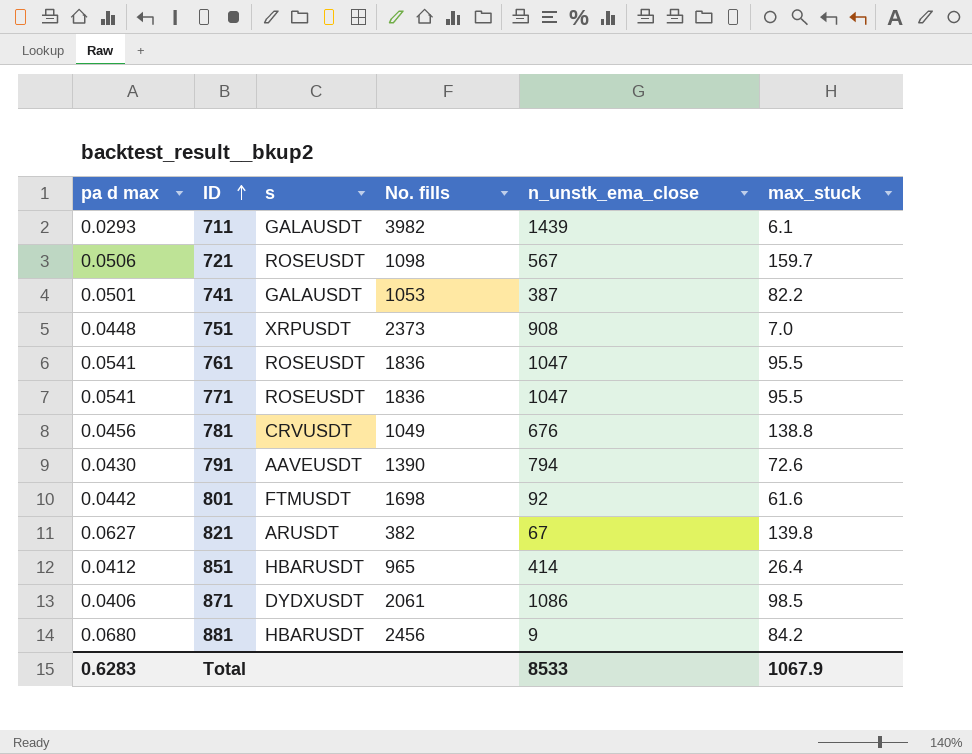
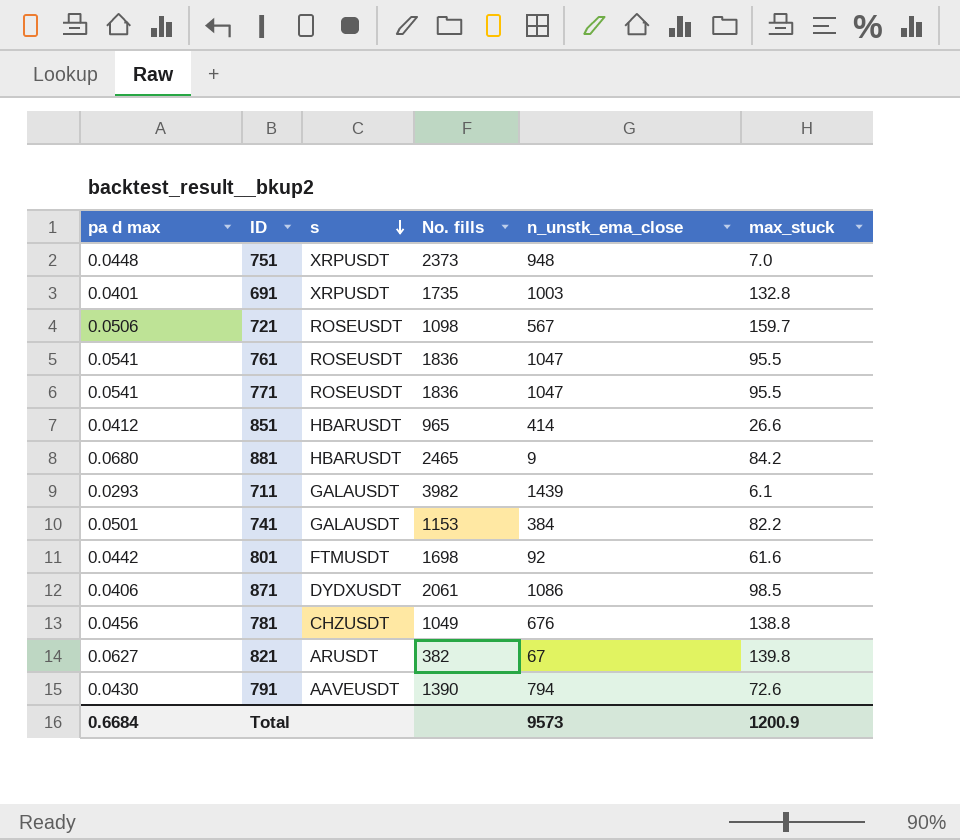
row order: ID ascending -> s descending
751 | n_unstk_ema_close: 908 -> 948
row 691: none -> 0.0401 | XRPUSDT | 1735 | 1003 | 132.8
851 | max_stuck: 26.4 -> 26.6
881 | No. fills: 2456 -> 2465
741 | No. fills: 1053 -> 1153
741 | n_unstk_ema_close: 387 -> 384
781 | s: CRVUSDT -> CHZUSDT
Total | pa d max: 0.6283 -> 0.6684
Total | n_unstk_ema_close: 8533 -> 9573
Total | max_stuck: 1067.9 -> 1200.9

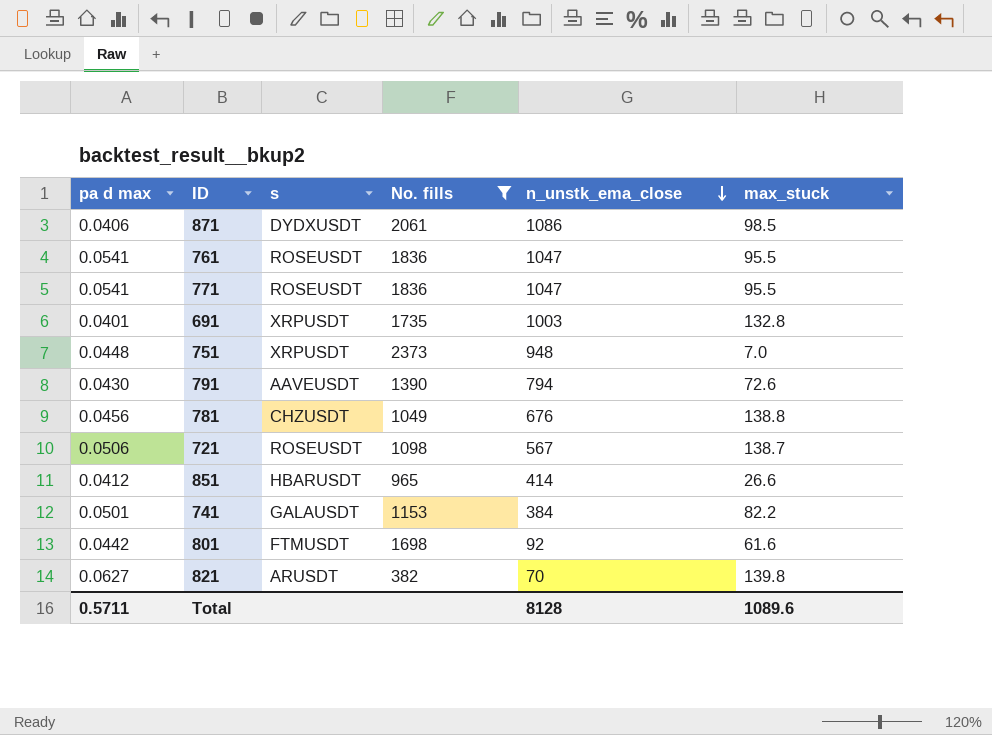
filter: none -> No. fills <= 2373
row order: s descending -> n_unstk_ema_close descending
721 | max_stuck: 159.7 -> 138.7
821 | n_unstk_ema_close: 67 -> 70
Total | pa d max: 0.6684 -> 0.5711
Total | n_unstk_ema_close: 9573 -> 8128
Total | max_stuck: 1200.9 -> 1089.6

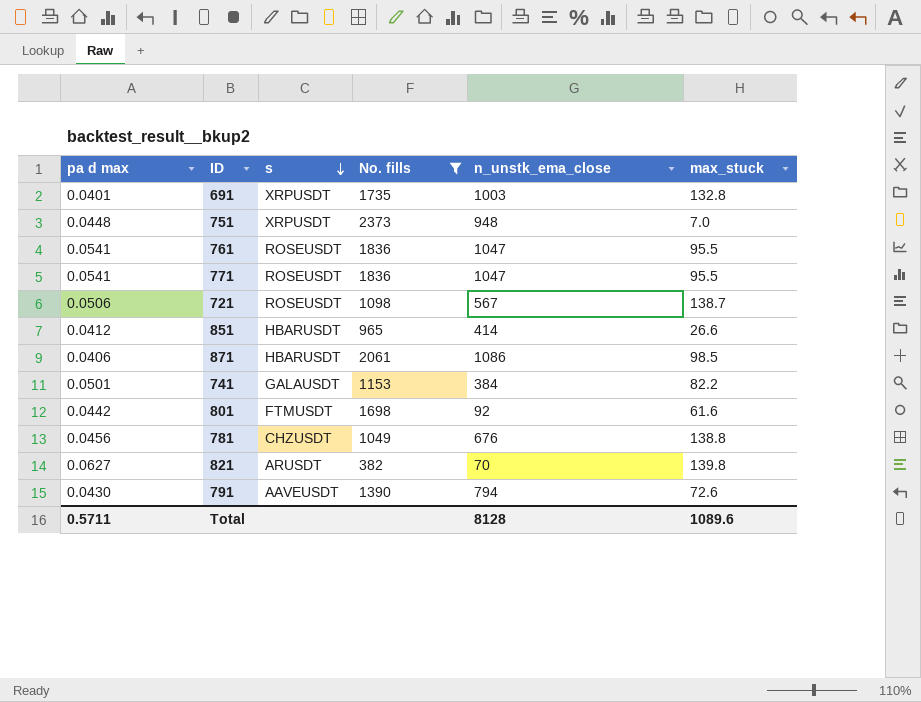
row order: n_unstk_ema_close descending -> s descending
871 | s: DYDXUSDT -> HBARUSDT

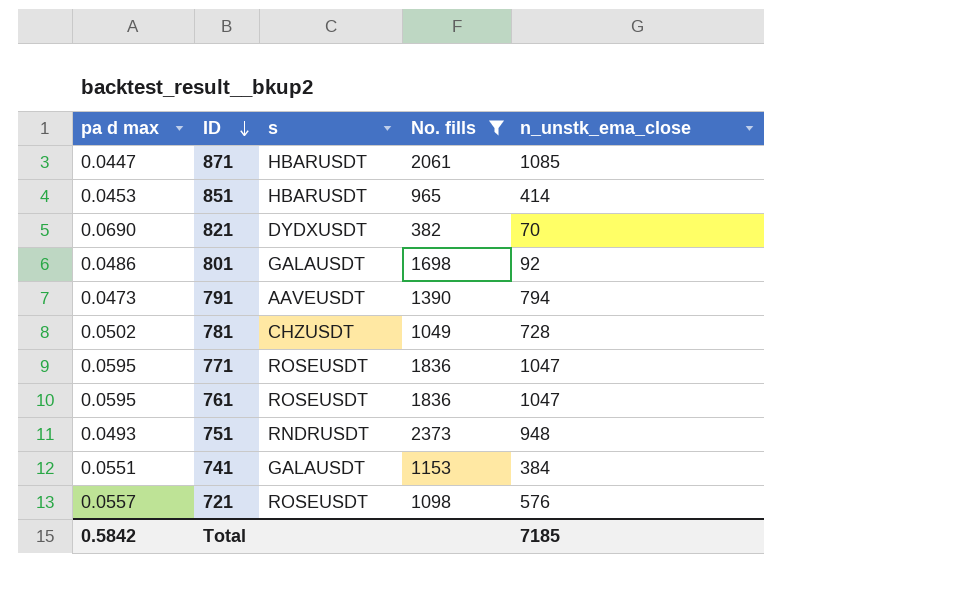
row order: s descending -> ID descending
column max_stuck | position: 6 -> none
row 691: 0.0401 | XRPUSDT | 1735 | 1003 | 132.8 -> none
871 | pa d max: 0.0406 -> 0.0447
871 | n_unstk_ema_close: 1086 -> 1085
851 | pa d max: 0.0412 -> 0.0453
821 | pa d max: 0.0627 -> 0.0690
821 | s: ARUSDT -> DYDXUSDT
801 | pa d max: 0.0442 -> 0.0486
801 | s: FTMUSDT -> GALAUSDT
791 | pa d max: 0.0430 -> 0.0473
781 | pa d max: 0.0456 -> 0.0502
781 | n_unstk_ema_close: 676 -> 728
771 | pa d max: 0.0541 -> 0.0595
761 | pa d max: 0.0541 -> 0.0595
751 | pa d max: 0.0448 -> 0.0493
751 | s: XRPUSDT -> RNDRUSDT
741 | pa d max: 0.0501 -> 0.0551
721 | pa d max: 0.0506 -> 0.0557
721 | n_unstk_ema_close: 567 -> 576
Total | pa d max: 0.5711 -> 0.5842
Total | n_unstk_ema_close: 8128 -> 7185

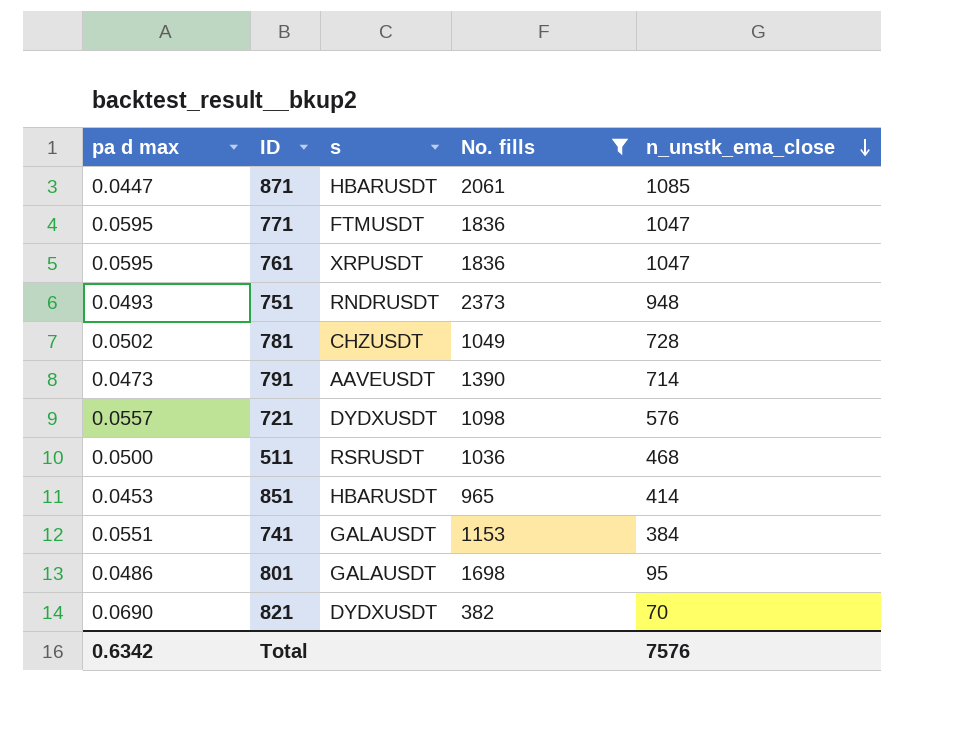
row order: ID descending -> n_unstk_ema_close descending
771 | s: ROSEUSDT -> FTMUSDT
761 | s: ROSEUSDT -> XRPUSDT
791 | n_unstk_ema_close: 794 -> 714
721 | s: ROSEUSDT -> DYDXUSDT
row 511: none -> 0.0500 | RSRUSDT | 1036 | 468
801 | n_unstk_ema_close: 92 -> 95
Total | pa d max: 0.5842 -> 0.6342
Total | n_unstk_ema_close: 7185 -> 7576

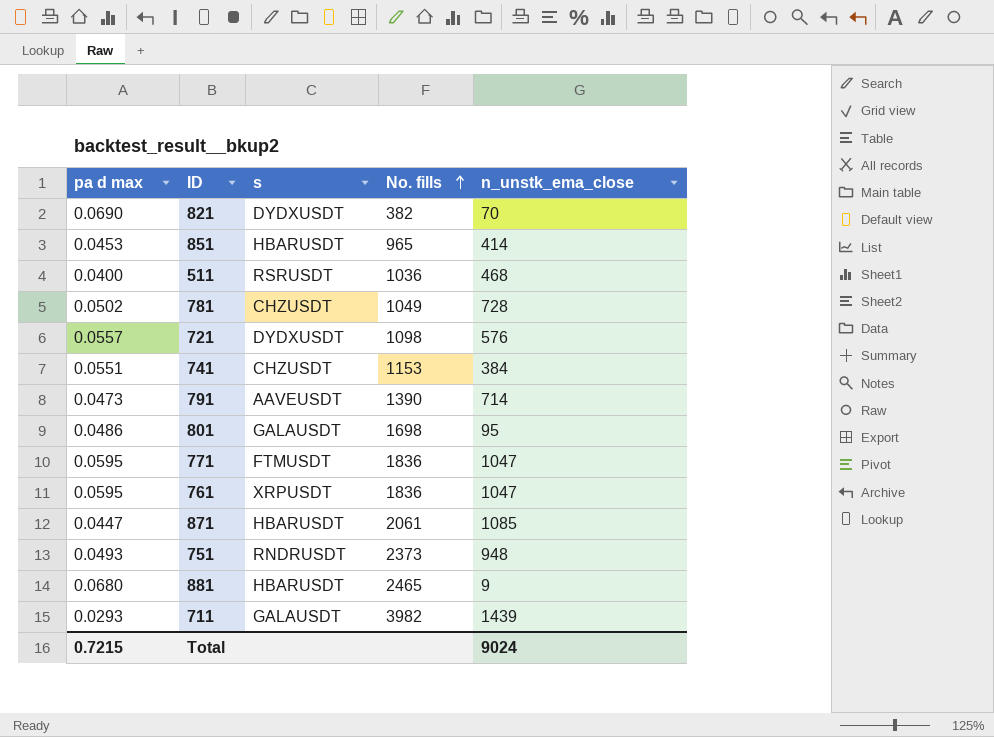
filter: No. fills <= 2373 -> none
row order: n_unstk_ema_close descending -> No. fills ascending
511 | pa d max: 0.0500 -> 0.0400
741 | s: GALAUSDT -> CHZUSDT
Total | pa d max: 0.6342 -> 0.7215
Total | n_unstk_ema_close: 7576 -> 9024

